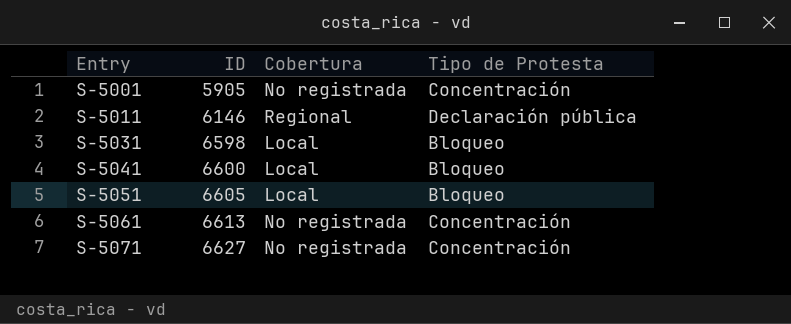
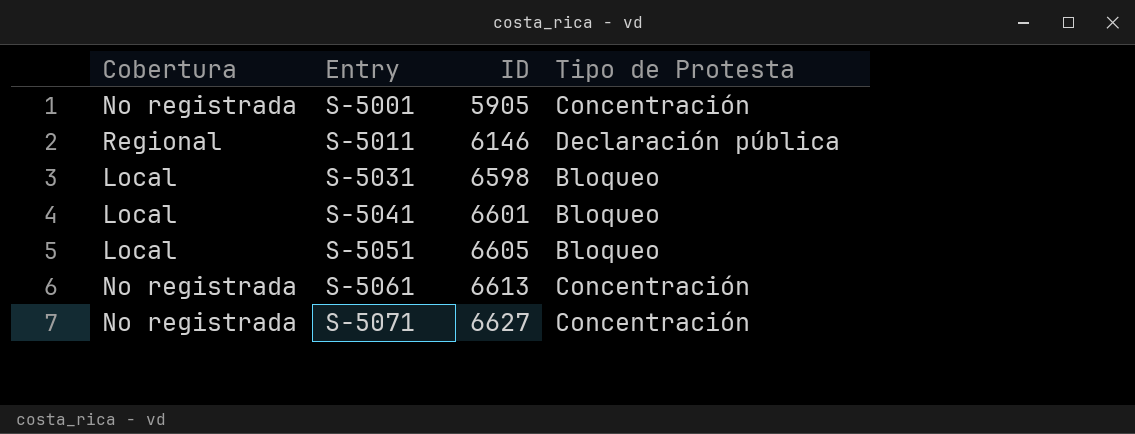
column Cobertura | position: 3 -> 1
S-5041 | ID: 6600 -> 6601

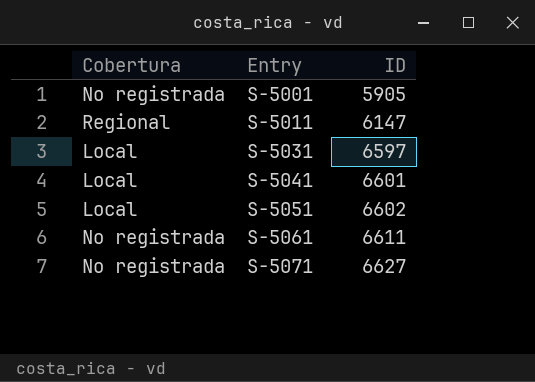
column Tipo de Protesta | position: 4 -> none
S-5011 | ID: 6146 -> 6147
S-5031 | ID: 6598 -> 6597
S-5051 | ID: 6605 -> 6602
S-5061 | ID: 6613 -> 6611

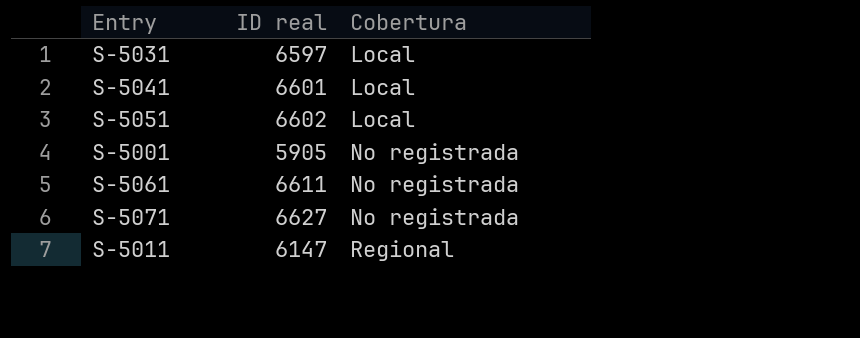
row order: Entry ascending -> Cobertura ascending
column name: ID -> ID real
column Cobertura | position: 1 -> 3

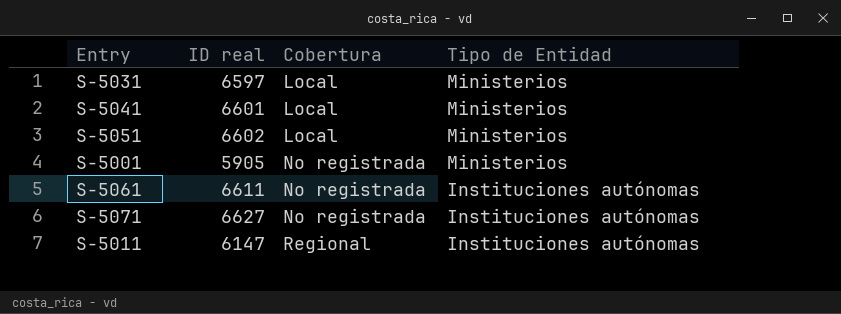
column Tipo de Entidad | position: none -> 4

